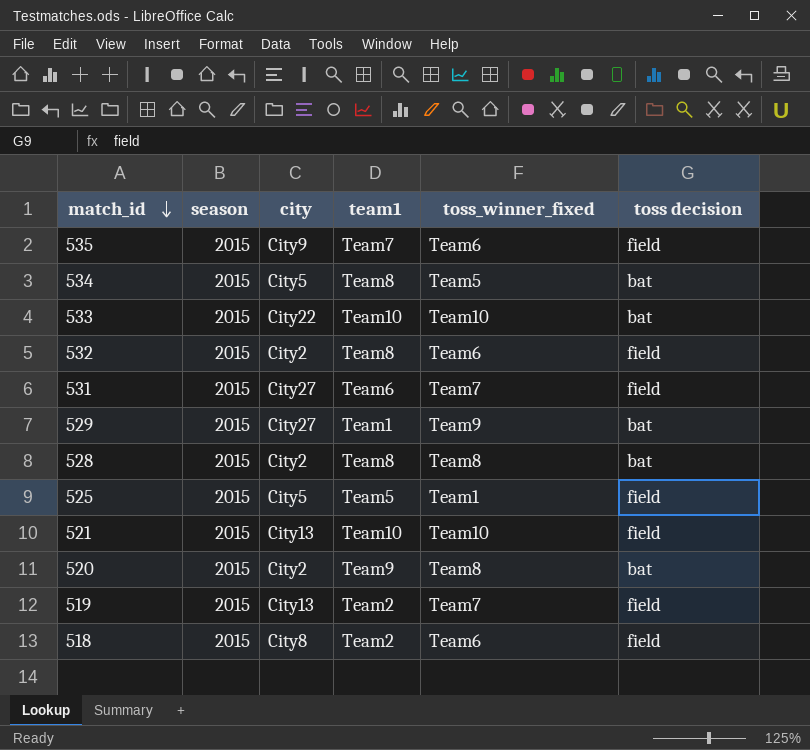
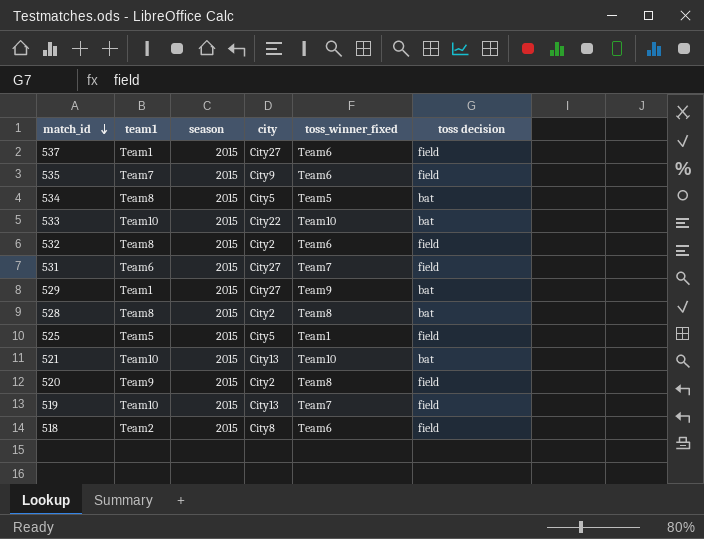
column team1 | position: 4 -> 2
row 537: none -> Team1 | 2015 | City27 | Team6 | field
521 | toss decision: field -> bat
520 | toss decision: bat -> field
519 | team1: Team2 -> Team10

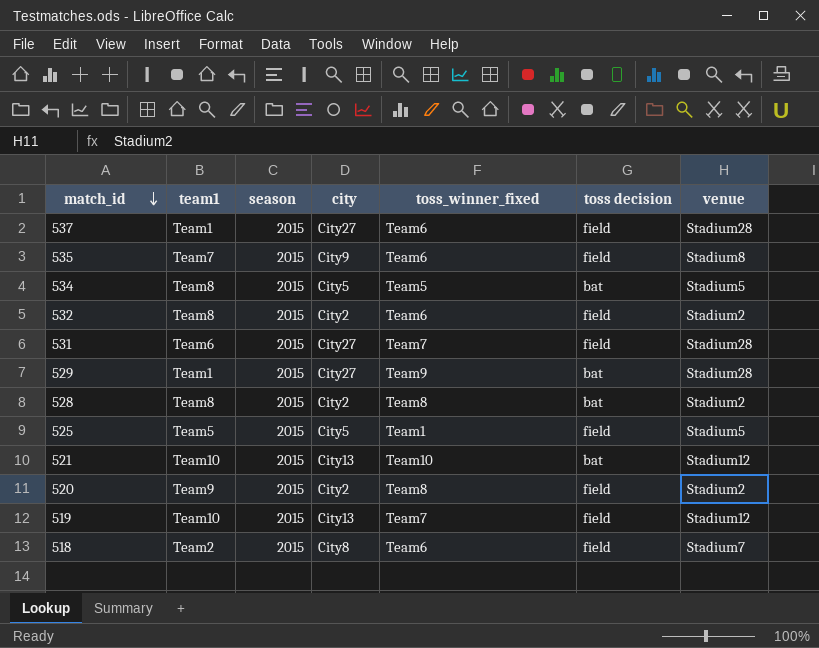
column venue | position: none -> 7
row 533: Team10 | 2015 | City22 | Team10 | bat -> none

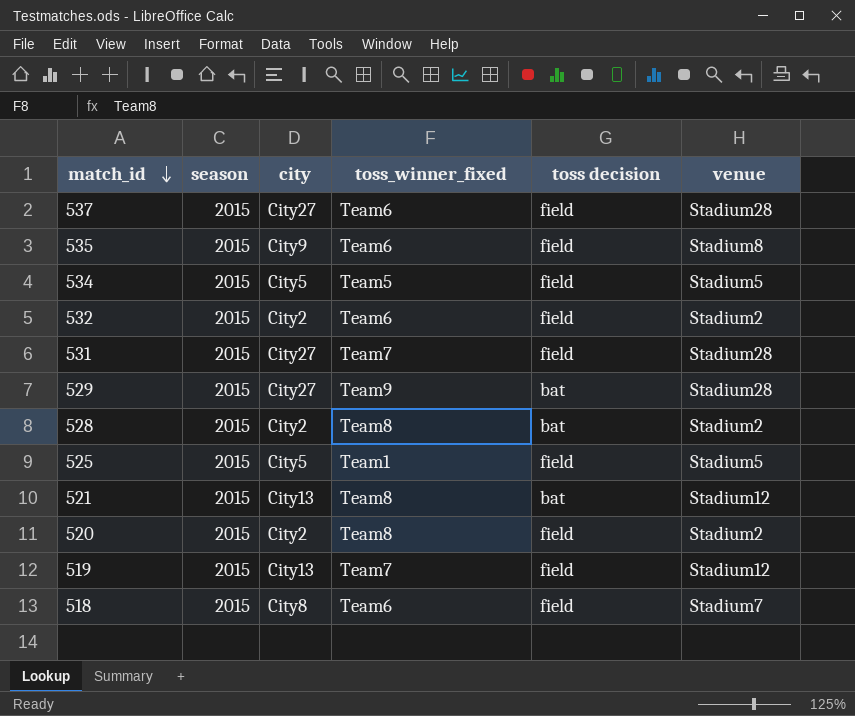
column team1 | position: 2 -> none
534 | toss decision: bat -> field
521 | toss_winner_fixed: Team10 -> Team8

